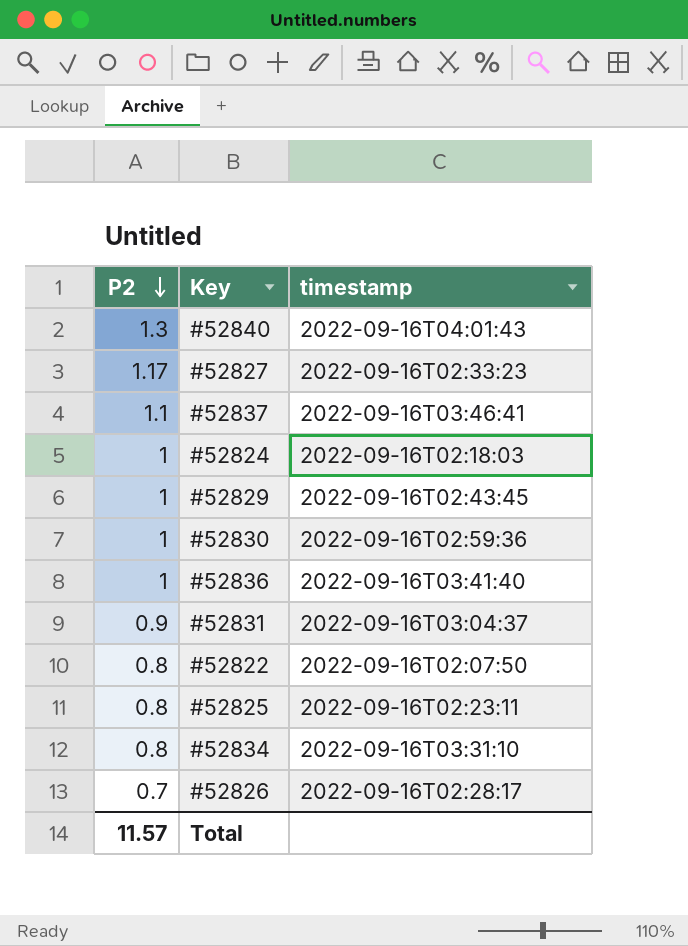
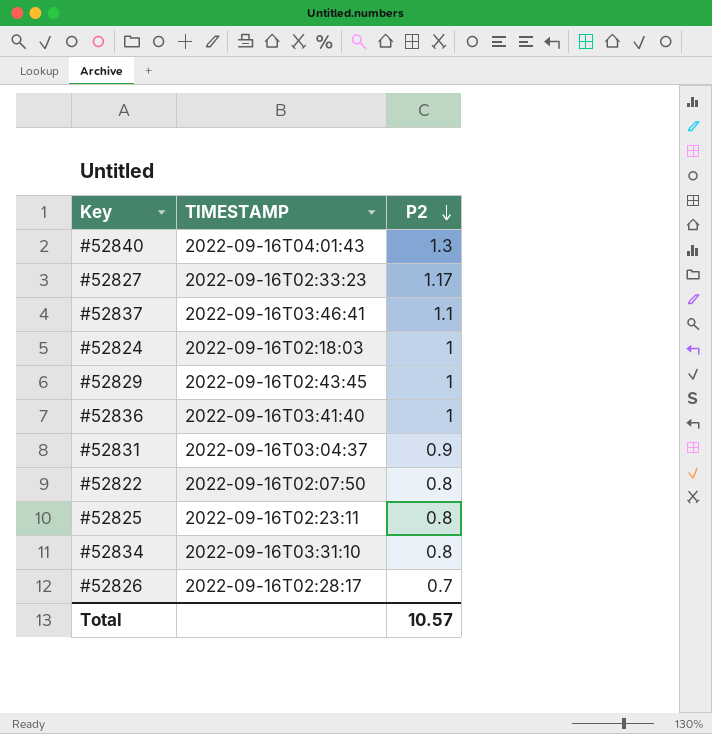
column name: timestamp -> TIMESTAMP
column P2 | position: 1 -> 3
row #52830: 1 | 2022-09-16T02:59:36 -> none
Total | P2: 11.57 -> 10.57

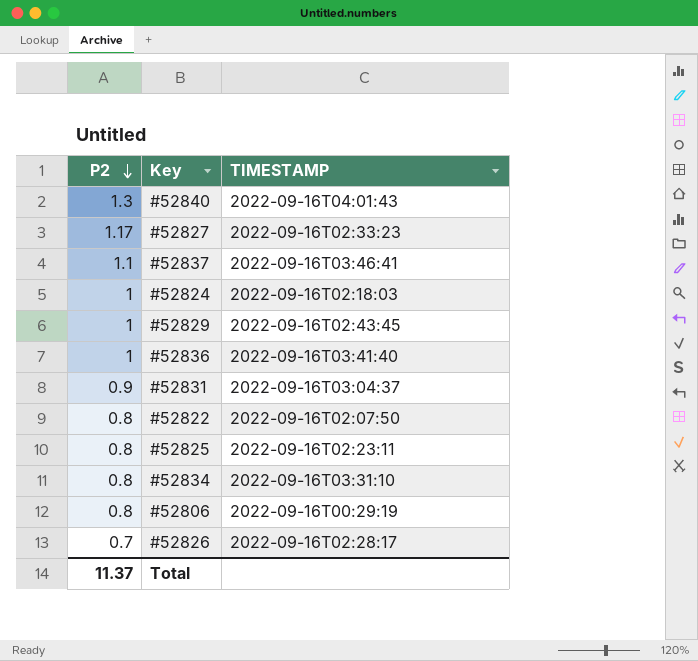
column P2 | position: 3 -> 1
row #52806: none -> 0.8 | 2022-09-16T00:29:19
Total | P2: 10.57 -> 11.37

